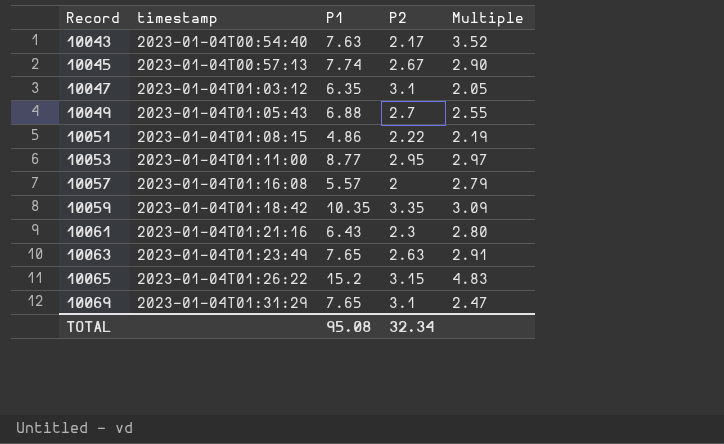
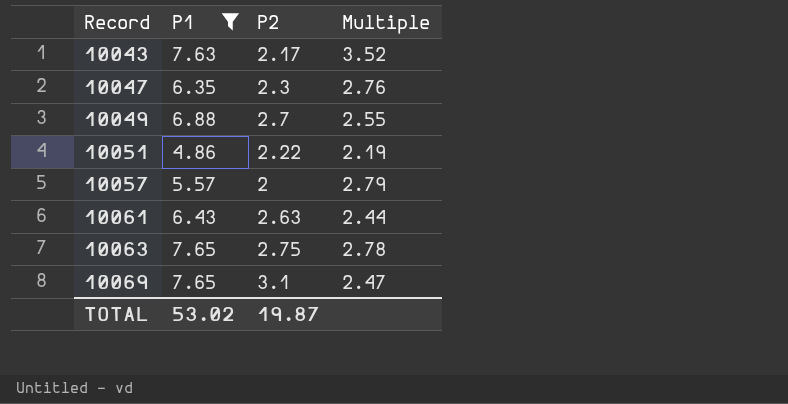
filter: none -> P1 <= 7.65
column timestamp | position: 2 -> none
10047 | P2: 3.1 -> 2.3
10047 | Multiple: 2.05 -> 2.76
10061 | P2: 2.3 -> 2.63
10061 | Multiple: 2.80 -> 2.44
10063 | P2: 2.63 -> 2.75
10063 | Multiple: 2.91 -> 2.78
TOTAL | P1: 95.08 -> 53.02
TOTAL | P2: 32.34 -> 19.87

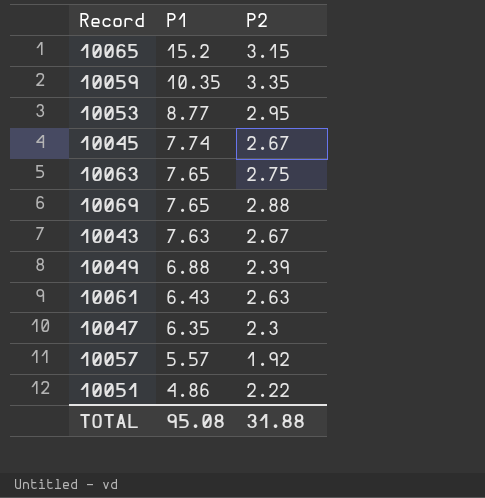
filter: P1 <= 7.65 -> none
row order: Record ascending -> P1 descending
column Multiple | formula: [P1] / [P2] -> none
10069 | P2: 3.1 -> 2.88
10043 | P2: 2.17 -> 2.67
10049 | P2: 2.7 -> 2.39
10057 | P2: 2 -> 1.92
TOTAL | P1: 53.02 -> 95.08
TOTAL | P2: 19.87 -> 31.88

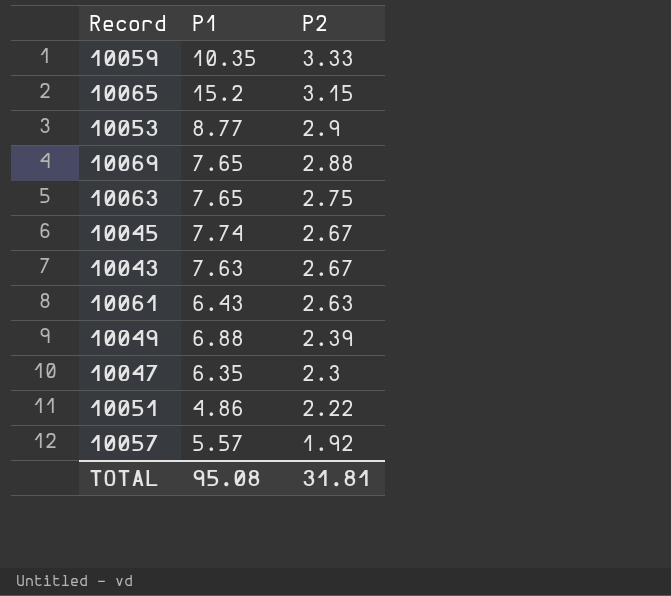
row order: P1 descending -> P2 descending
10059 | P2: 3.35 -> 3.33
10053 | P2: 2.95 -> 2.9
TOTAL | P2: 31.88 -> 31.81

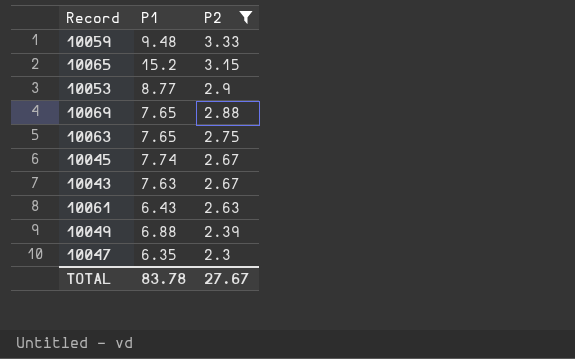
filter: none -> P2 >= 2.3
10059 | P1: 10.35 -> 9.48
TOTAL | P1: 95.08 -> 83.78
TOTAL | P2: 31.81 -> 27.67

